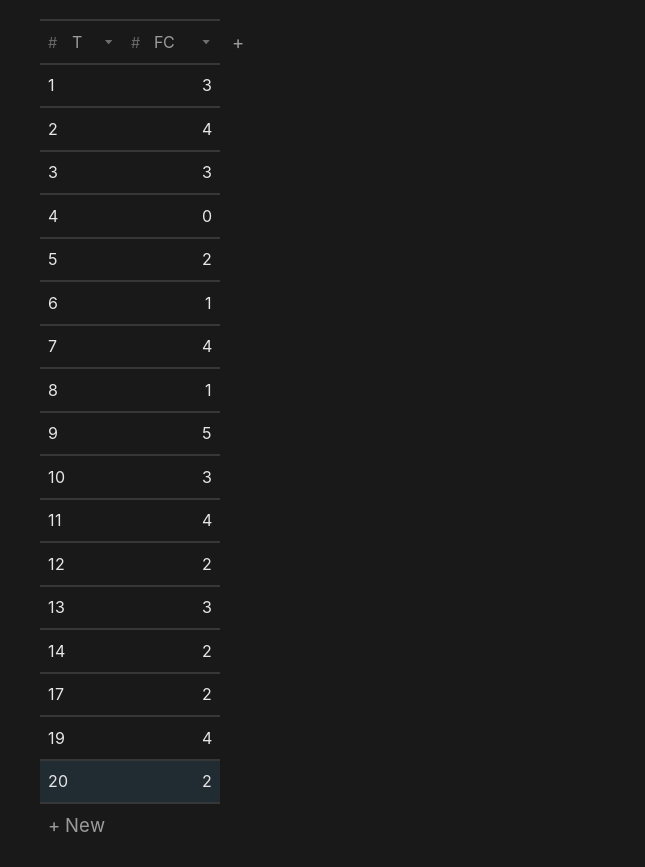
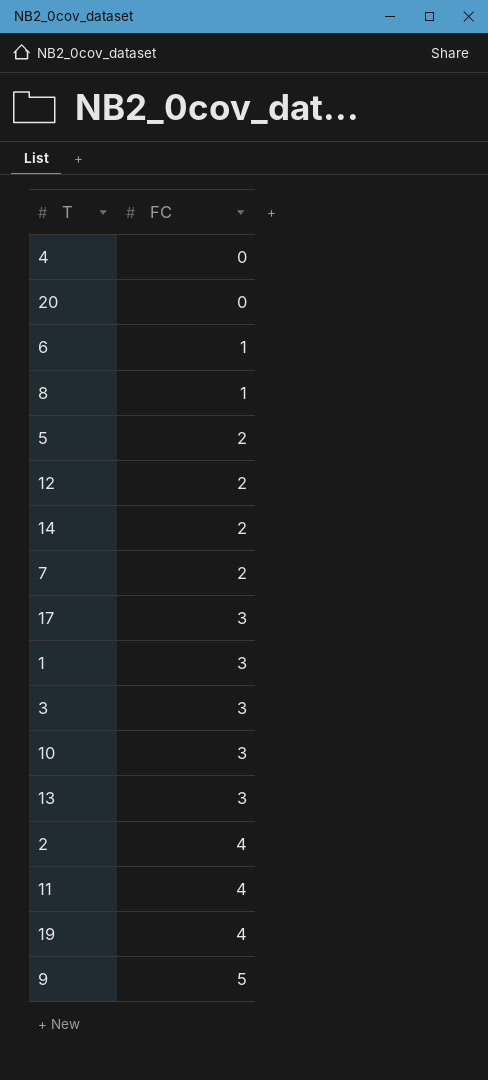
row order: T ascending -> FC ascending
20 | FC: 2 -> 0
7 | FC: 4 -> 2
17 | FC: 2 -> 3

